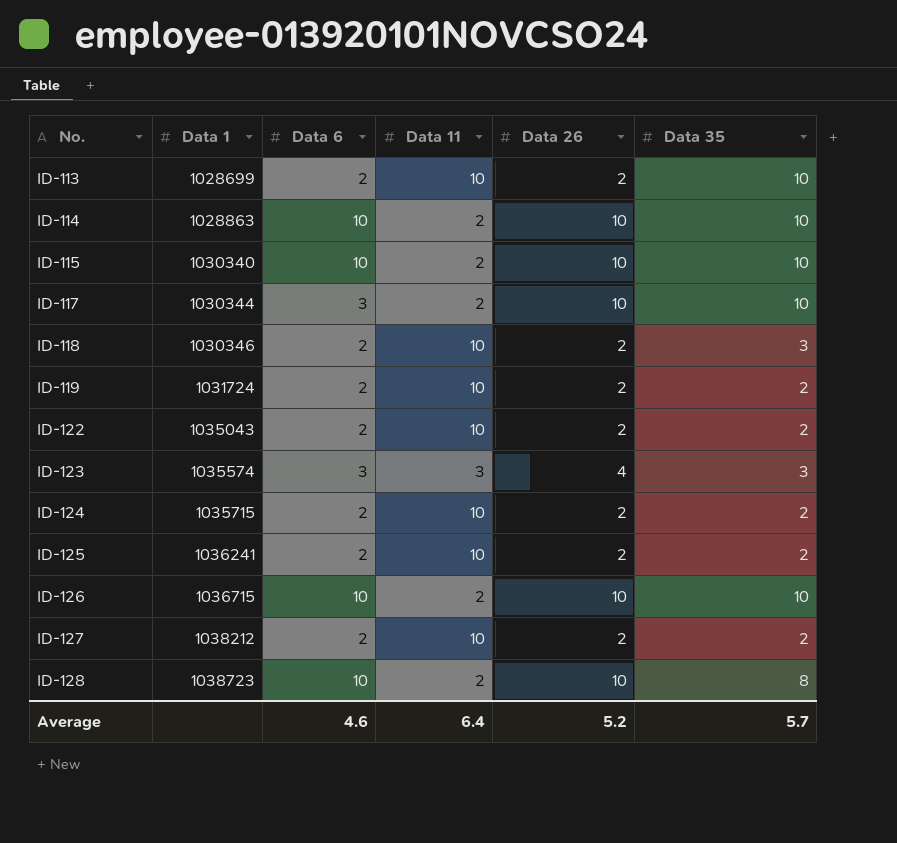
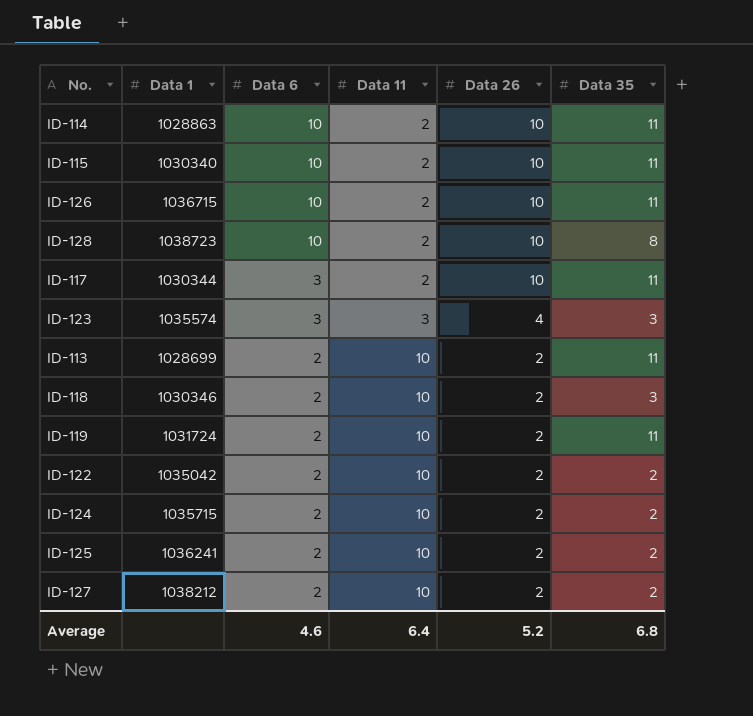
row order: No. ascending -> Data 6 descending
ID-114 | Data 35: 10 -> 11
ID-115 | Data 35: 10 -> 11
ID-126 | Data 35: 10 -> 11
ID-117 | Data 35: 10 -> 11
ID-113 | Data 35: 10 -> 11
ID-119 | Data 35: 2 -> 11
ID-122 | Data 1: 1035043 -> 1035042
Average | Data 35: 5.7 -> 6.8

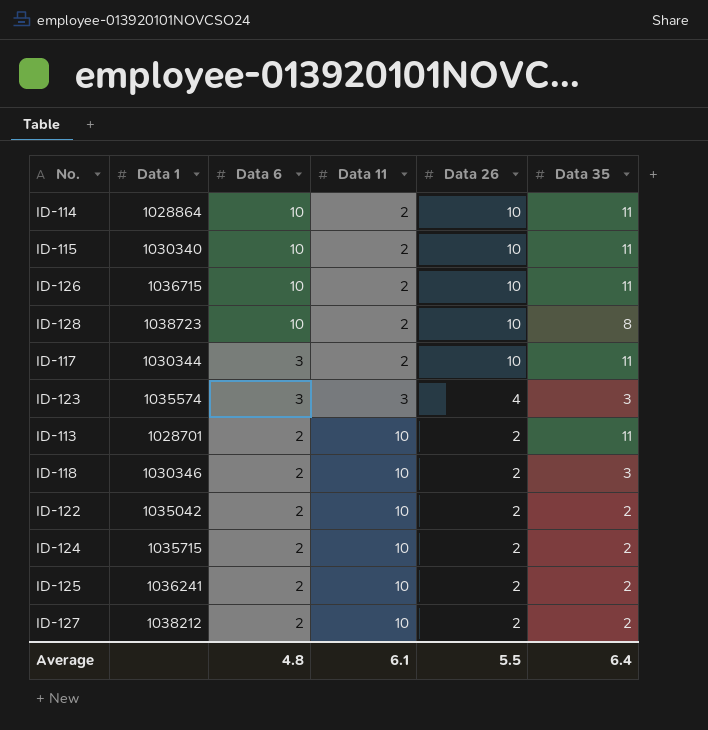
row ID-119: 1031724 | 2 | 10 | 2 | 11 -> none
ID-114 | Data 1: 1028863 -> 1028864
ID-113 | Data 1: 1028699 -> 1028701
Average | Data 6: 4.6 -> 4.8
Average | Data 11: 6.4 -> 6.1
Average | Data 26: 5.2 -> 5.5
Average | Data 35: 6.8 -> 6.4

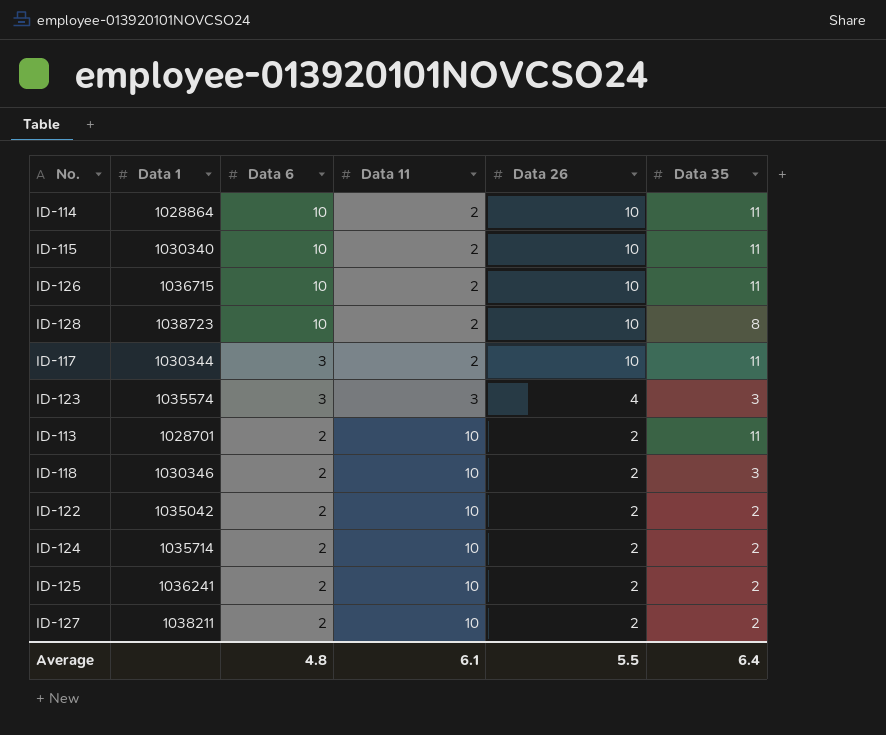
ID-124 | Data 1: 1035715 -> 1035714
ID-127 | Data 1: 1038212 -> 1038211

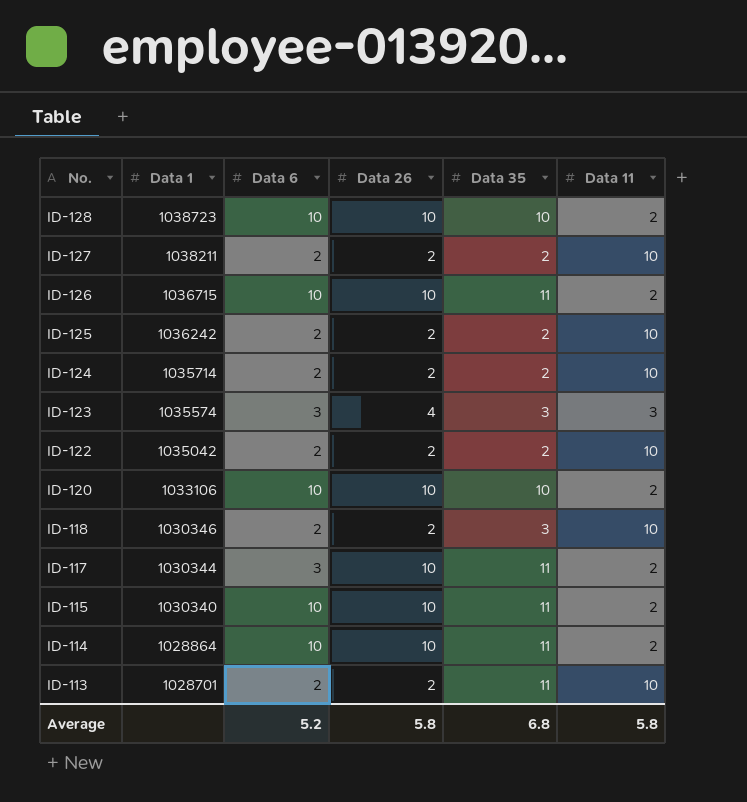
row order: Data 6 descending -> No. descending
column Data 11 | position: 4 -> 6
ID-128 | Data 35: 8 -> 10
ID-125 | Data 1: 1036241 -> 1036242
row ID-120: none -> 1033106 | 10 | 10 | 10 | 2
Average | Data 6: 4.8 -> 5.2
Average | Data 26: 5.5 -> 5.8
Average | Data 35: 6.4 -> 6.8
Average | Data 11: 6.1 -> 5.8

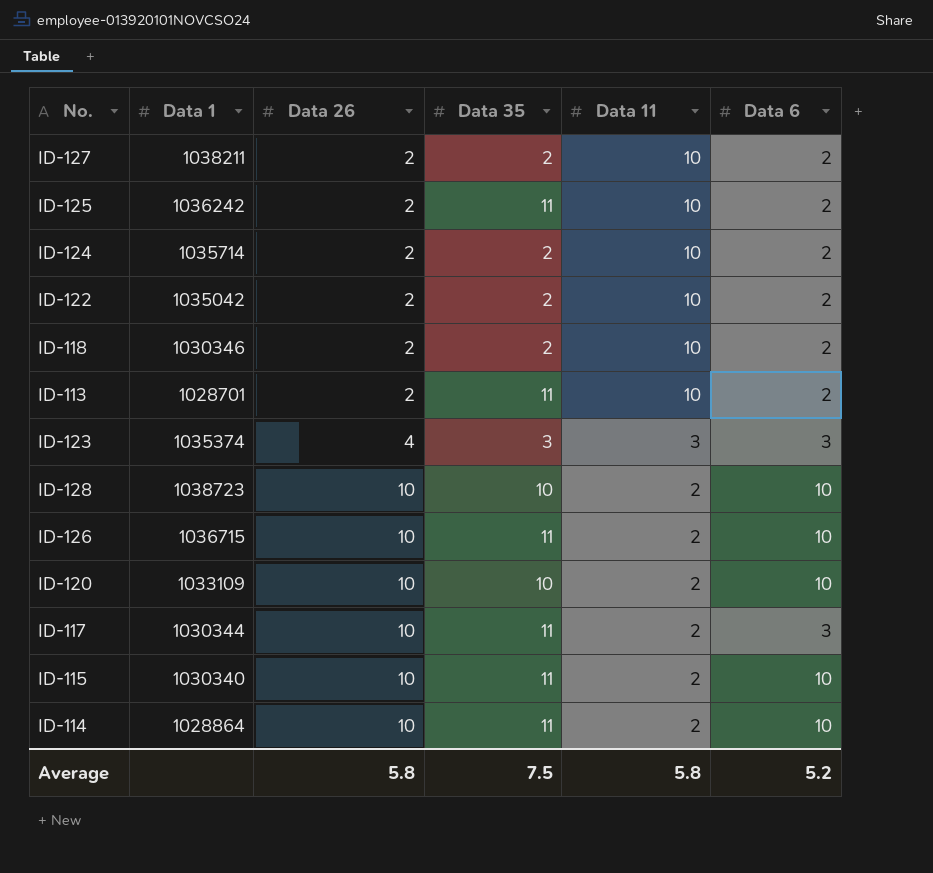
row order: No. descending -> Data 26 ascending
column Data 6 | position: 3 -> 6
ID-125 | Data 35: 2 -> 11
ID-118 | Data 35: 3 -> 2
ID-123 | Data 1: 1035574 -> 1035374
ID-120 | Data 1: 1033106 -> 1033109
Average | Data 35: 6.8 -> 7.5

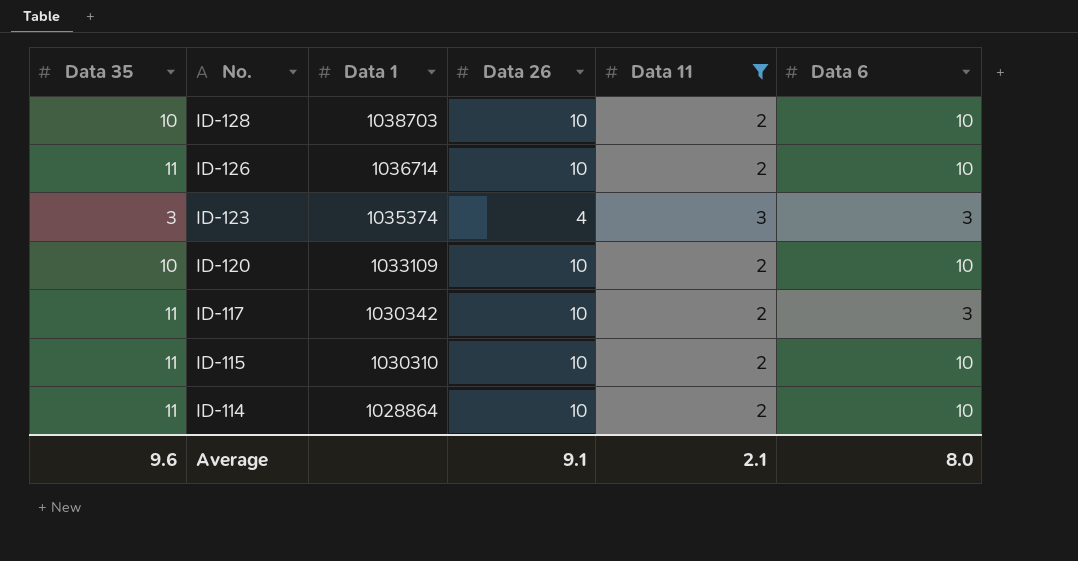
filter: none -> Data 11 != 10
row order: Data 26 ascending -> No. descending
column Data 35 | position: 4 -> 1
ID-128 | Data 1: 1038723 -> 1038703
ID-126 | Data 1: 1036715 -> 1036714
ID-117 | Data 1: 1030344 -> 1030342
ID-115 | Data 1: 1030340 -> 1030310
Average | Data 35: 7.5 -> 9.6
Average | Data 26: 5.8 -> 9.1
Average | Data 11: 5.8 -> 2.1
Average | Data 6: 5.2 -> 8.0

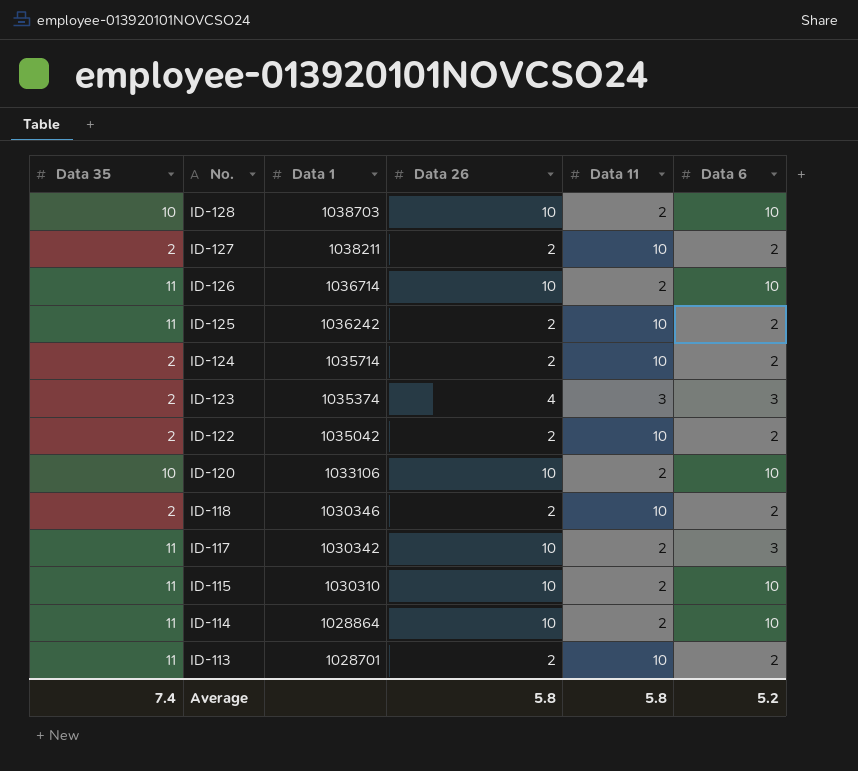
filter: Data 11 != 10 -> none
ID-123 | Data 35: 3 -> 2
ID-120 | Data 1: 1033109 -> 1033106
Average | Data 35: 9.6 -> 7.4
Average | Data 26: 9.1 -> 5.8
Average | Data 11: 2.1 -> 5.8
Average | Data 6: 8.0 -> 5.2

